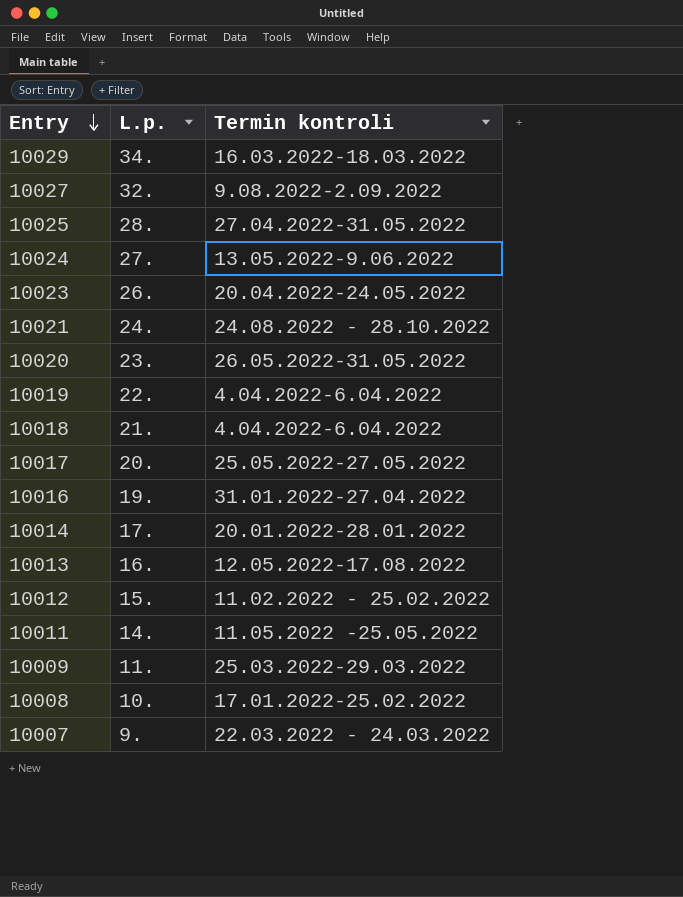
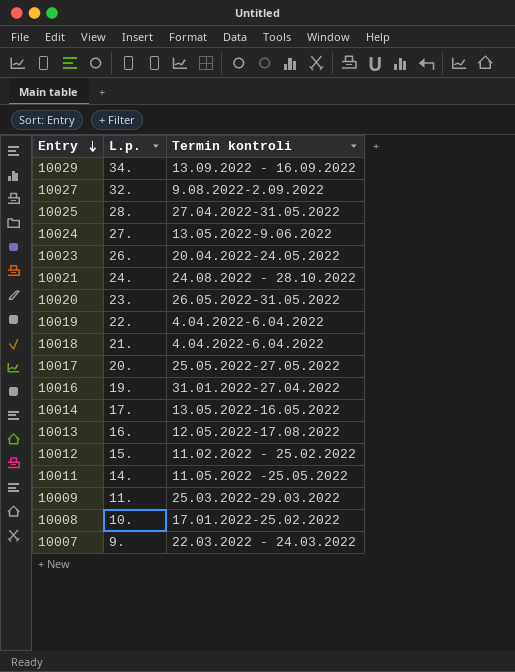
10029 | Termin kontroli: 16.03.2022-18.03.2022 -> 13.09.2022 - 16.09.2022
10014 | Termin kontroli: 20.01.2022-28.01.2022 -> 13.05.2022-16.05.2022

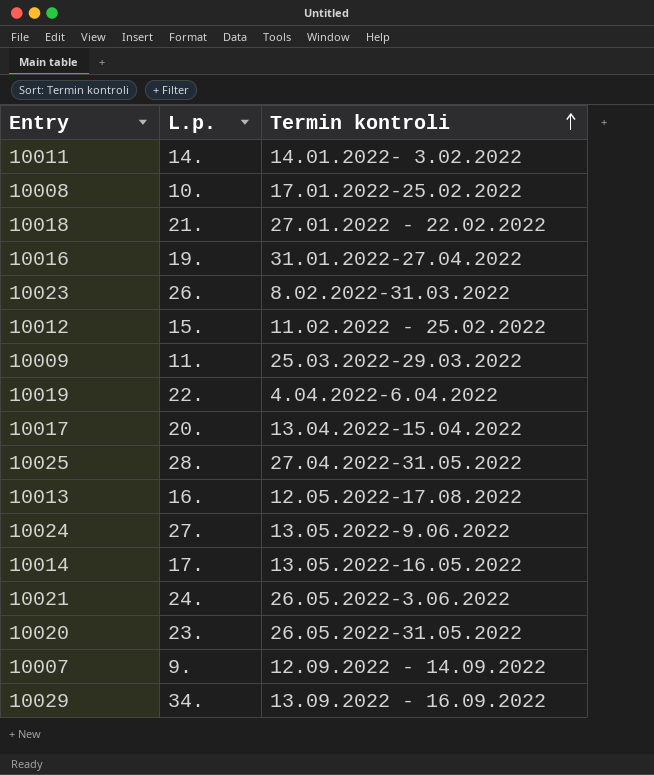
row order: Entry descending -> Termin kontroli ascending
row 10027: 32. | 9.08.2022-2.09.2022 -> none
10011 | Termin kontroli: 11.05.2022 -25.05.2022 -> 14.01.2022- 3.02.2022
10018 | Termin kontroli: 4.04.2022-6.04.2022 -> 27.01.2022 - 22.02.2022
10023 | Termin kontroli: 20.04.2022-24.05.2022 -> 8.02.2022-31.03.2022
10017 | Termin kontroli: 25.05.2022-27.05.2022 -> 13.04.2022-15.04.2022
10021 | Termin kontroli: 24.08.2022 - 28.10.2022 -> 26.05.2022-3.06.2022
10007 | Termin kontroli: 22.03.2022 - 24.03.2022 -> 12.09.2022 - 14.09.2022

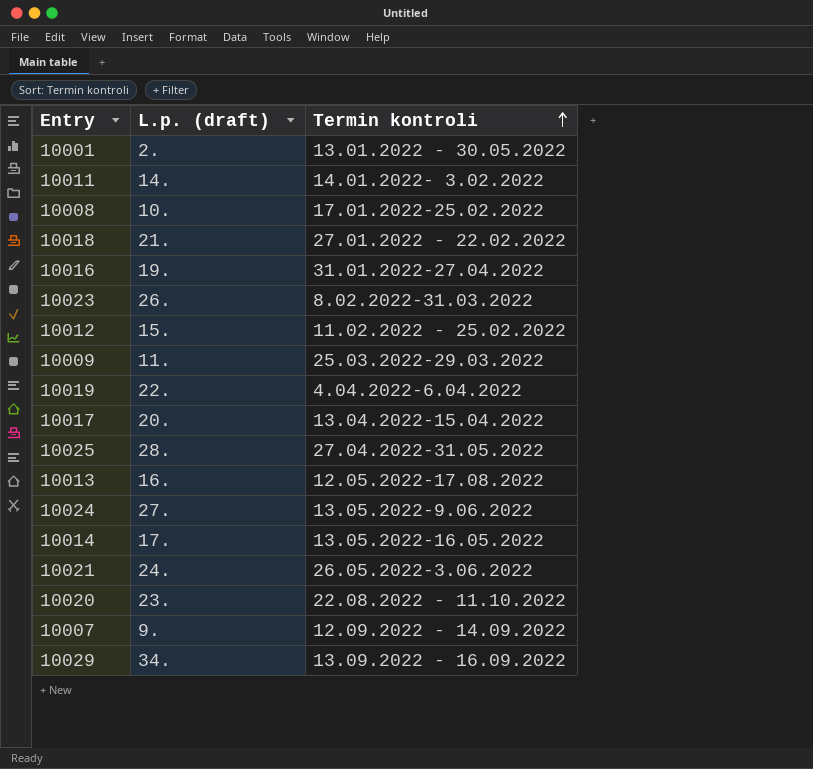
column name: L.p. -> L.p. (draft)
row 10001: none -> 2. | 13.01.2022 - 30.05.2022
10020 | Termin kontroli: 26.05.2022-31.05.2022 -> 22.08.2022 - 11.10.2022

